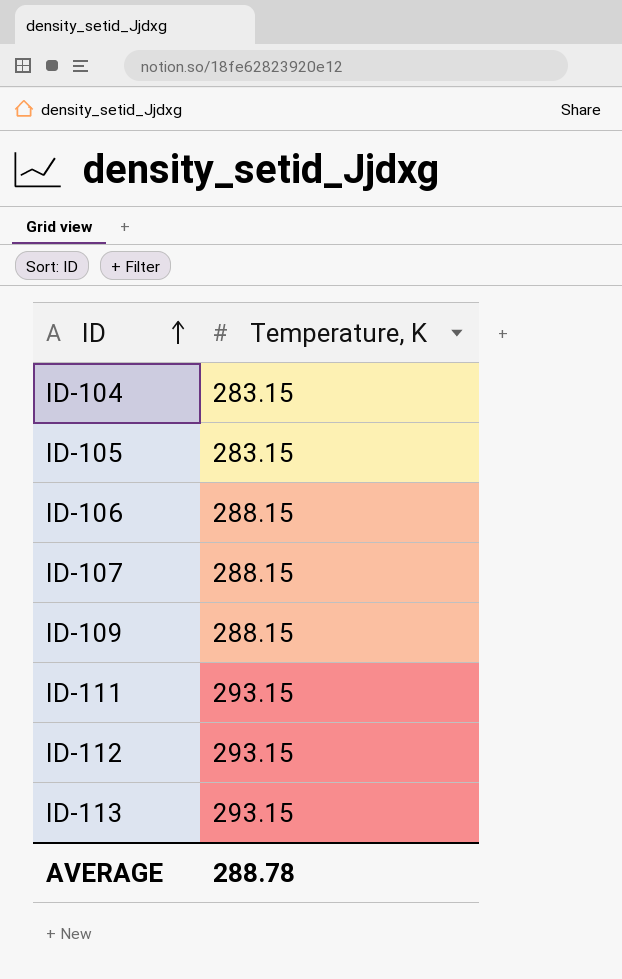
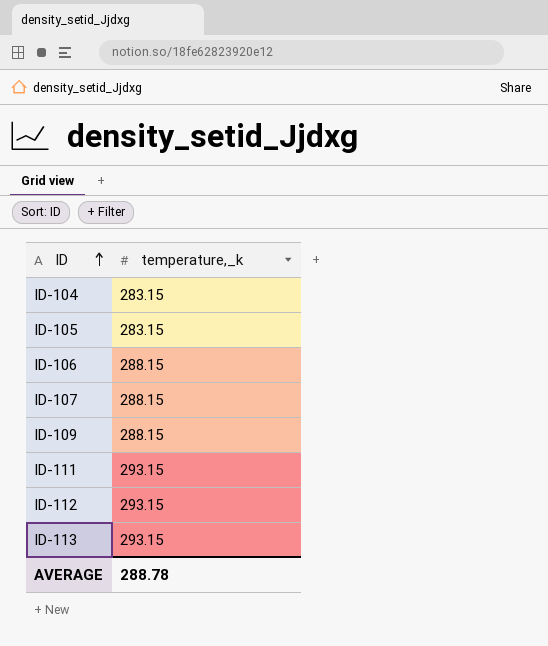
column name: Temperature, K -> temperature,_k

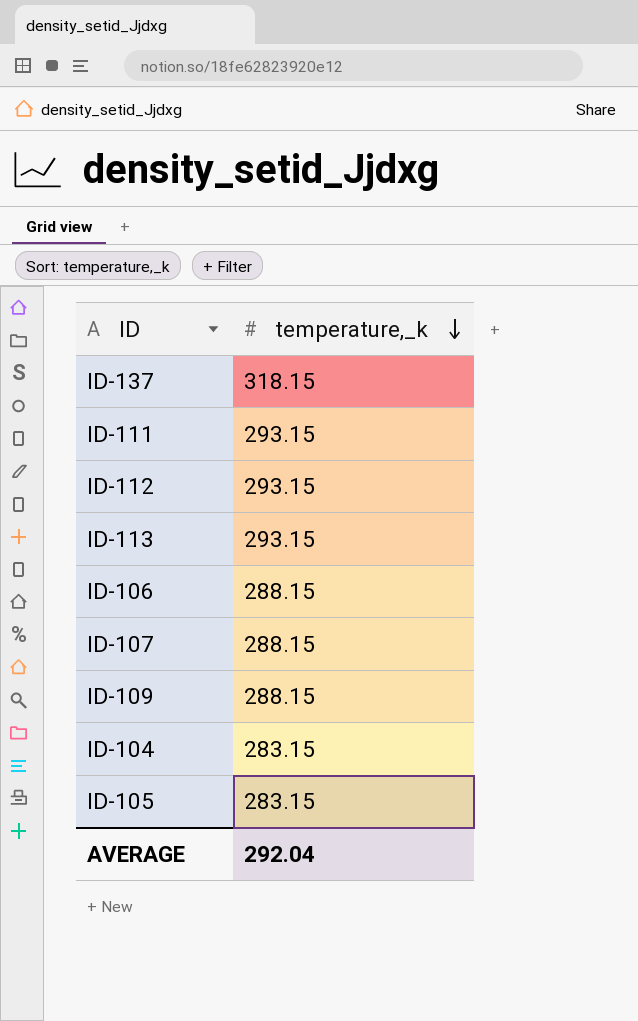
row order: ID ascending -> temperature,_k descending
row ID-137: none -> 318.15
AVERAGE | temperature,_k: 288.78 -> 292.04

